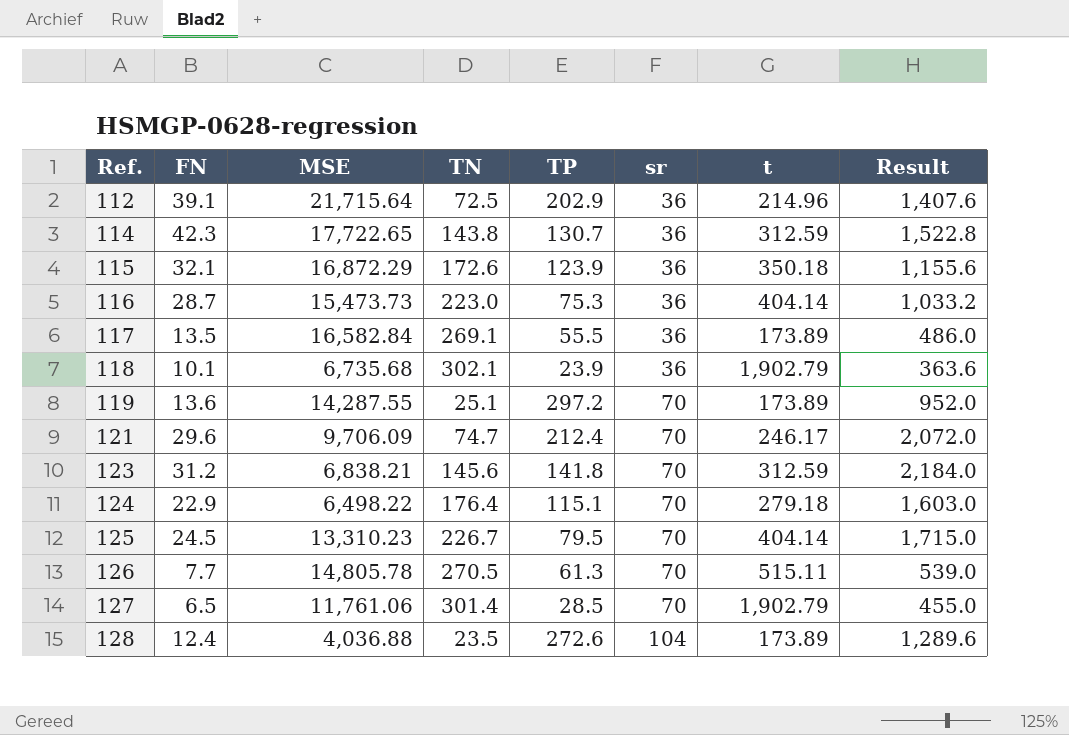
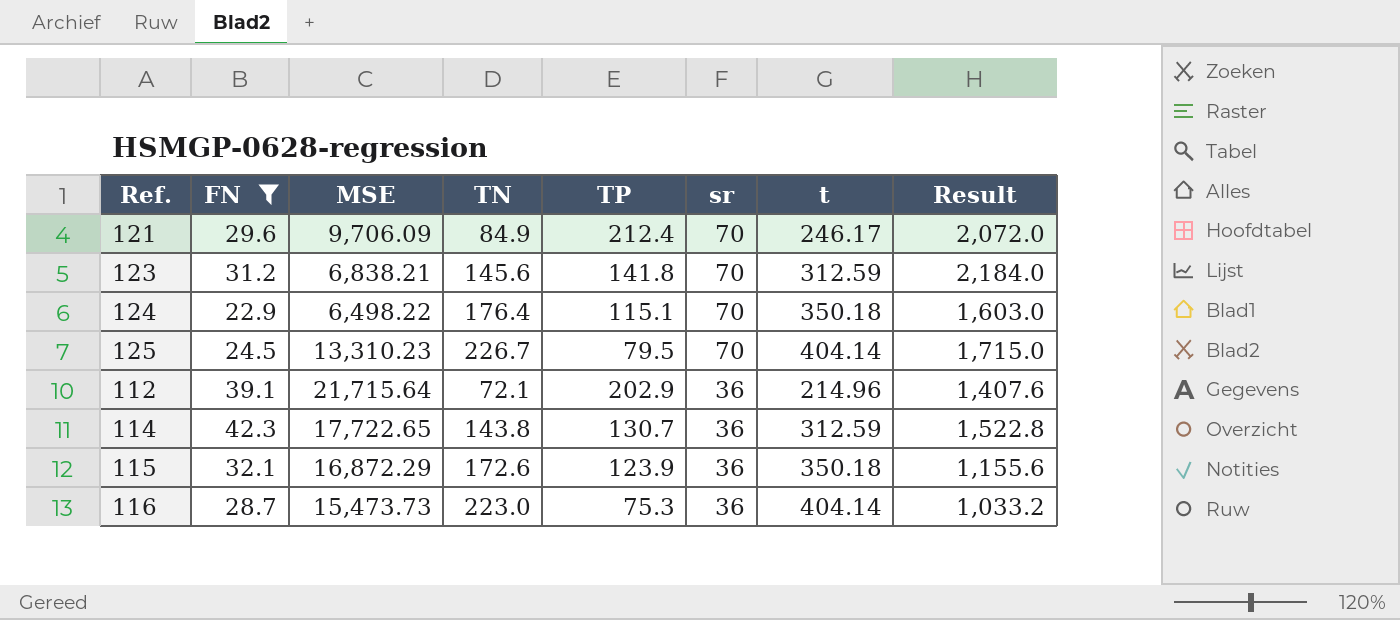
filter: none -> FN >= 22.9
row order: Ref. ascending -> sr descending
121 | TN: 74.7 -> 84.9
124 | t: 279.18 -> 350.18
112 | TN: 72.5 -> 72.1

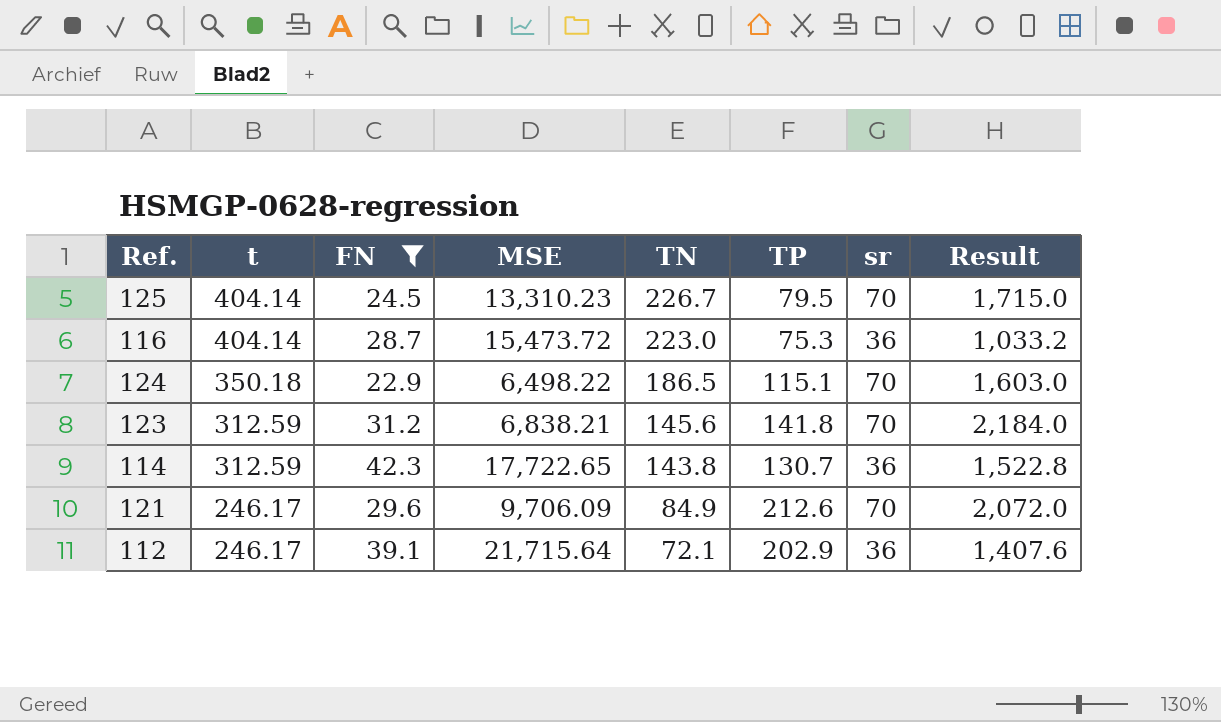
row order: sr descending -> t descending
column t | position: 7 -> 2
row 115: 32.1 | 16,872.29 | 172.6 | 123.9 | 36 | 350.18 | 1,155.6 -> none
116 | MSE: 15,473.73 -> 15,473.72
124 | TN: 176.4 -> 186.5
121 | TP: 212.4 -> 212.6
112 | t: 214.96 -> 246.17

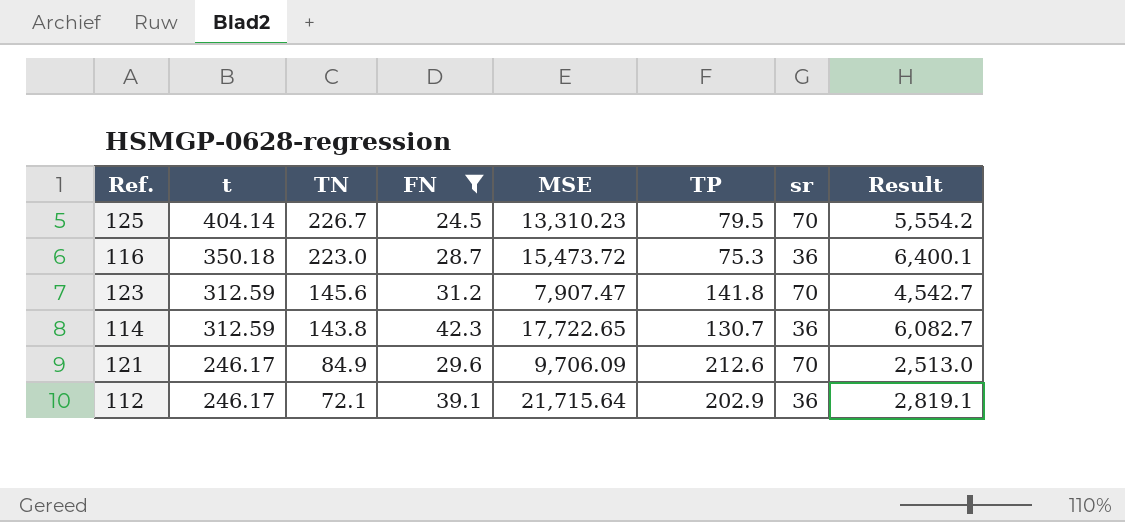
column TN | position: 5 -> 3
column Result | formula: [FN] * [sr] -> [TN] * [FN]
row 124: 350.18 | 22.9 | 6,498.22 | 186.5 | 115.1 | 70 | 1,603.0 -> none
116 | t: 404.14 -> 350.18
123 | MSE: 6,838.21 -> 7,907.47

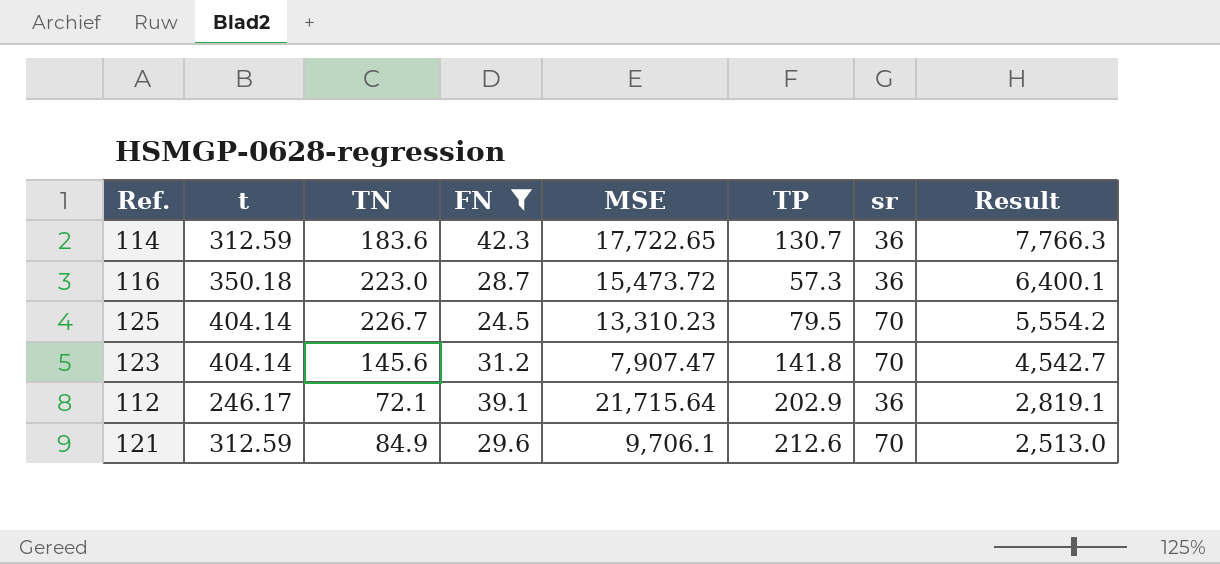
row order: t descending -> Result descending
114 | TN: 143.8 -> 183.6
114 | Result: 6,082.7 -> 7,766.3
116 | TP: 75.3 -> 57.3
123 | t: 312.59 -> 404.14
121 | t: 246.17 -> 312.59
121 | MSE: 9,706.09 -> 9,706.1

